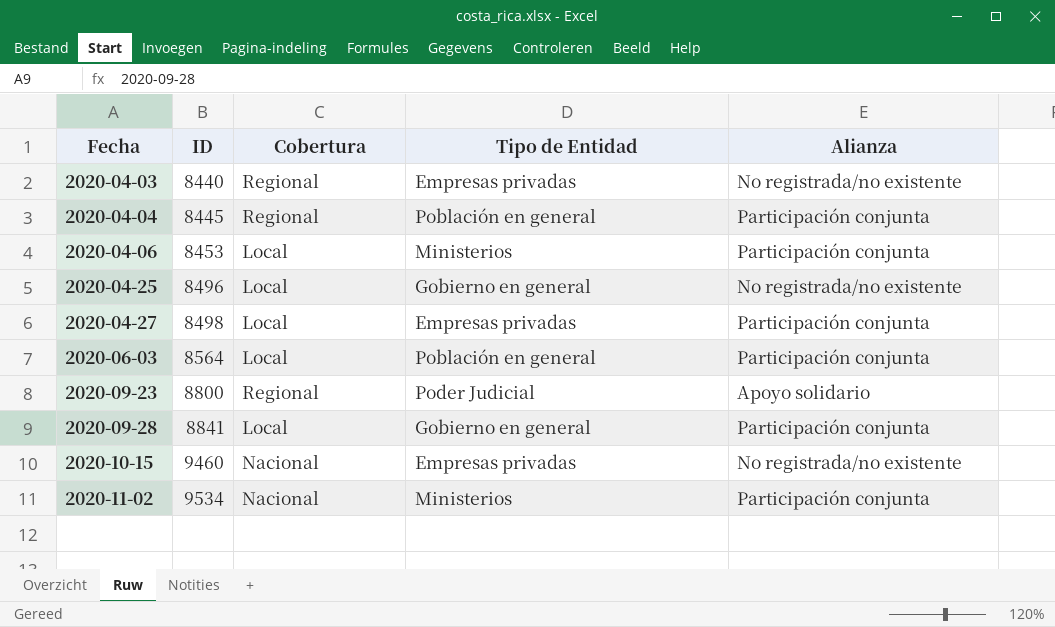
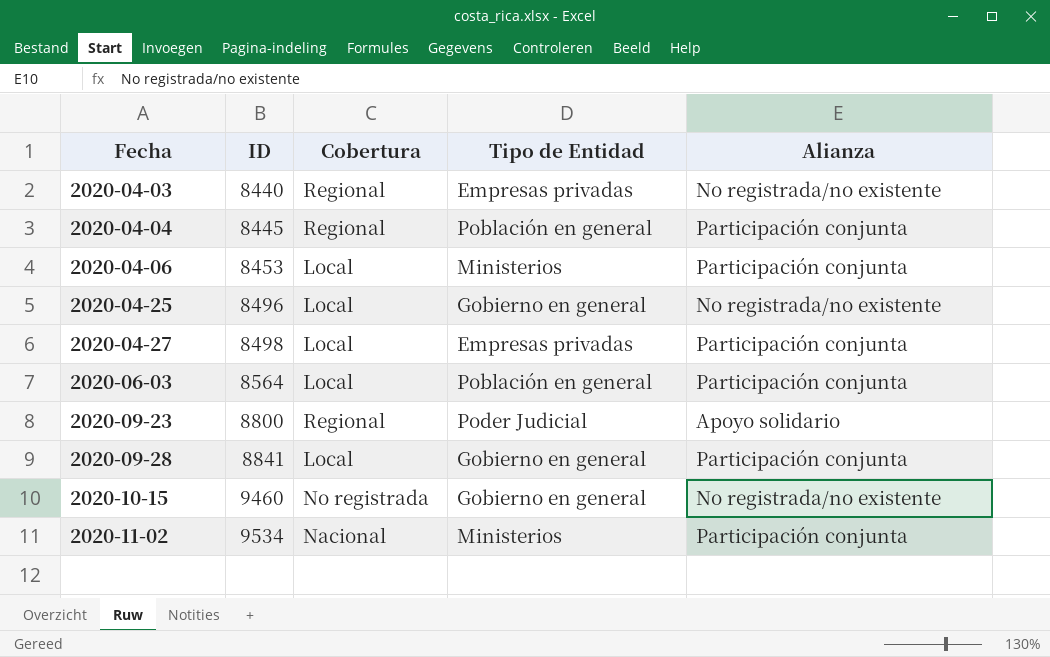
2020-10-15 | Cobertura: Nacional -> No registrada
2020-10-15 | Tipo de Entidad: Empresas privadas -> Gobierno en general

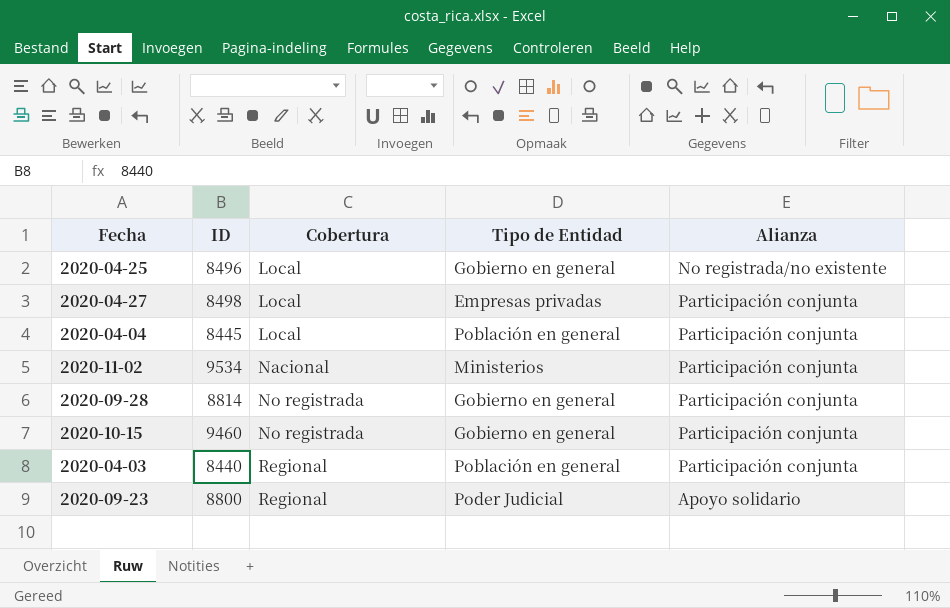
row order: Fecha ascending -> Cobertura ascending
row 2020-04-06: 8453 | Local | Ministerios | Participación conjunta -> none
row 2020-06-03: 8564 | Local | Población en general | Participación conjunta -> none
2020-04-04 | Cobertura: Regional -> Local
2020-09-28 | ID: 8841 -> 8814
2020-09-28 | Cobertura: Local -> No registrada
2020-10-15 | Alianza: No registrada/no existente -> Participación conjunta
2020-04-03 | Tipo de Entidad: Empresas privadas -> Población en general
2020-04-03 | Alianza: No registrada/no existente -> Participación conjunta

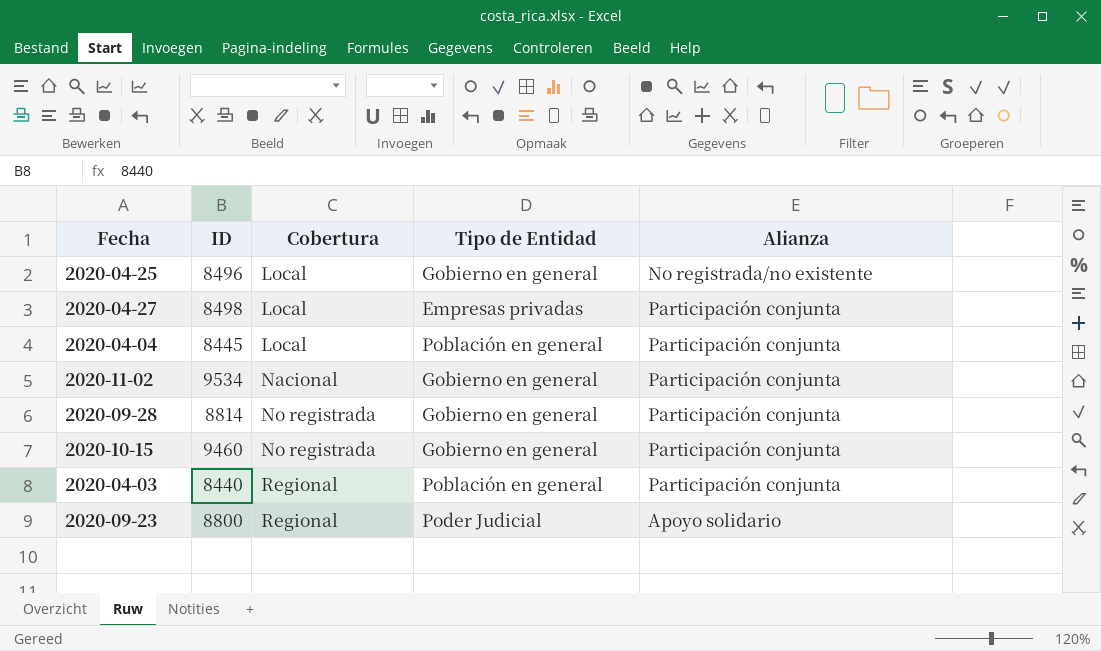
2020-11-02 | Tipo de Entidad: Ministerios -> Gobierno en general

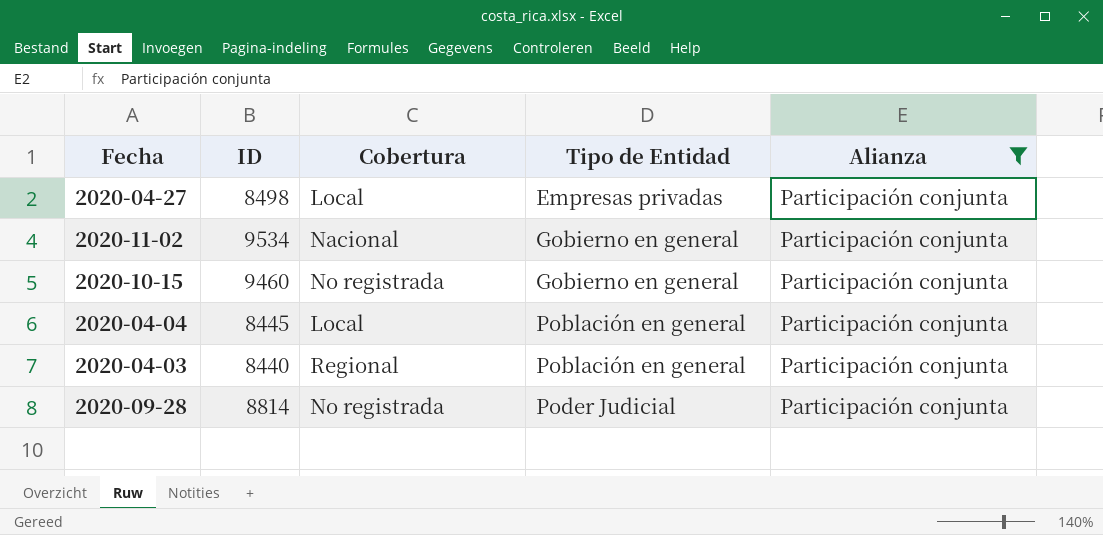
filter: none -> Alianza = Participación conjunta
row order: Cobertura ascending -> Tipo de Entidad ascending
2020-09-28 | Tipo de Entidad: Gobierno en general -> Poder Judicial

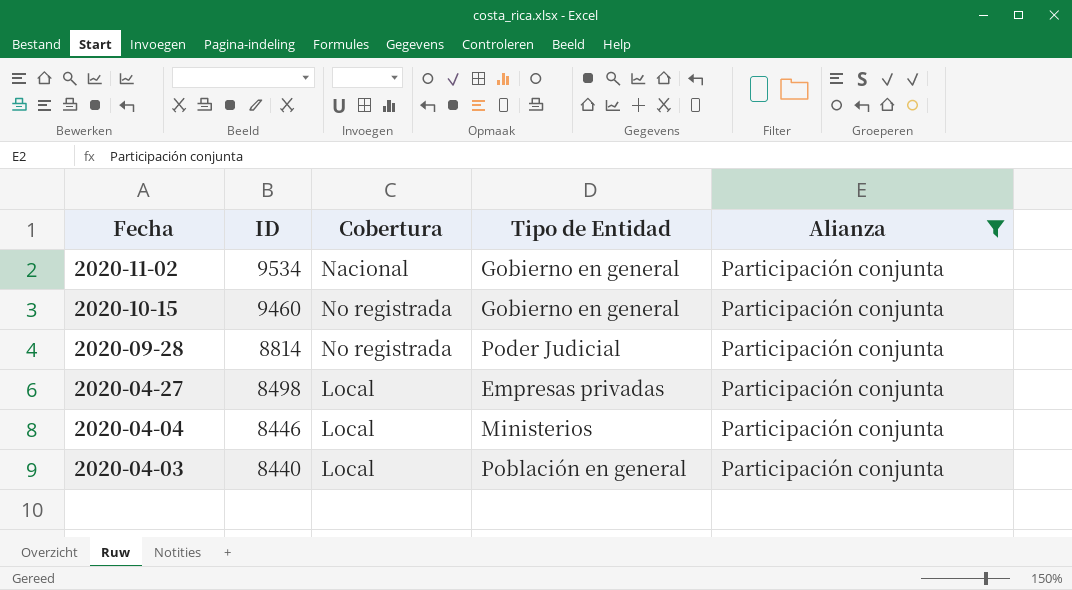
row order: Tipo de Entidad ascending -> Fecha descending
2020-04-04 | ID: 8445 -> 8446
2020-04-04 | Tipo de Entidad: Población en general -> Ministerios
2020-04-03 | Cobertura: Regional -> Local

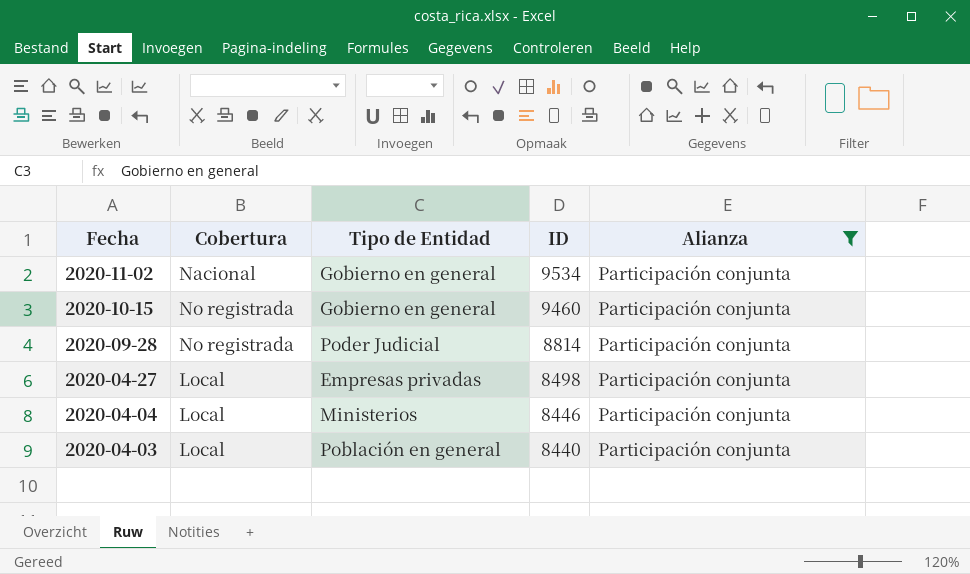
column ID | position: 2 -> 4

